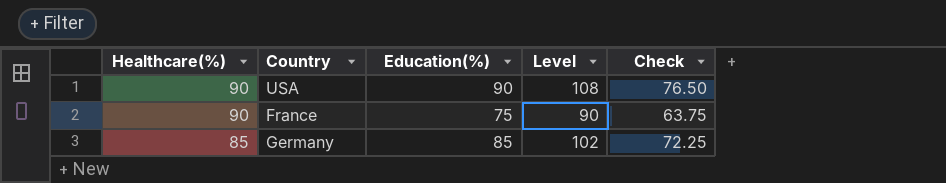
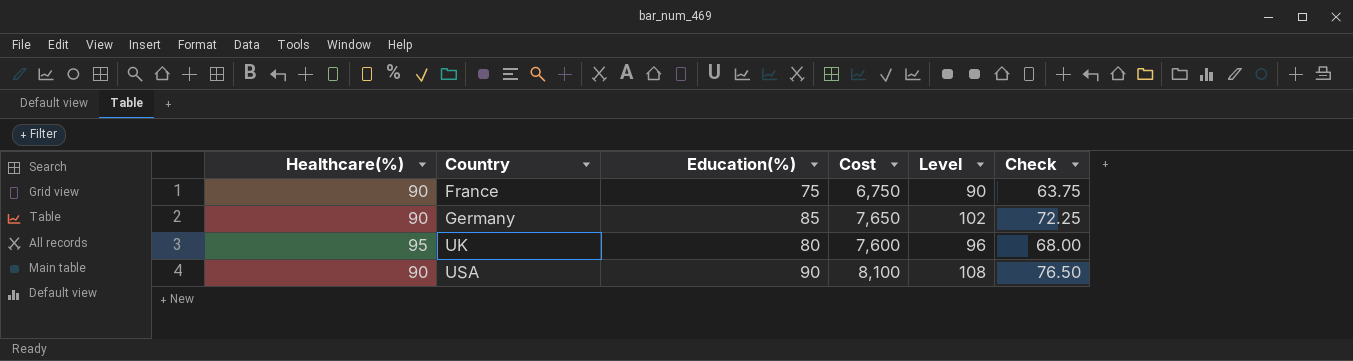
row order: Healthcare(%) descending -> Country ascending
column Cost | formula: none -> [Healthcare(%)] * [Education(%)]
Germany | Healthcare(%): 85 -> 90
row UK: none -> 95 | 80 | 7,600 | 96 | 68.00

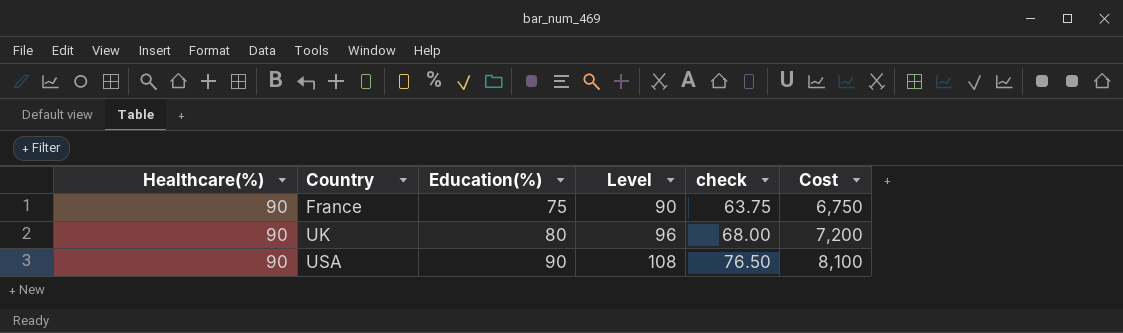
column name: Check -> check
column Cost | position: 4 -> 6
row Germany: 90 | 85 | 7,650 | 102 | 72.25 -> none
UK | Healthcare(%): 95 -> 90
UK | Cost: 7,600 -> 7,200

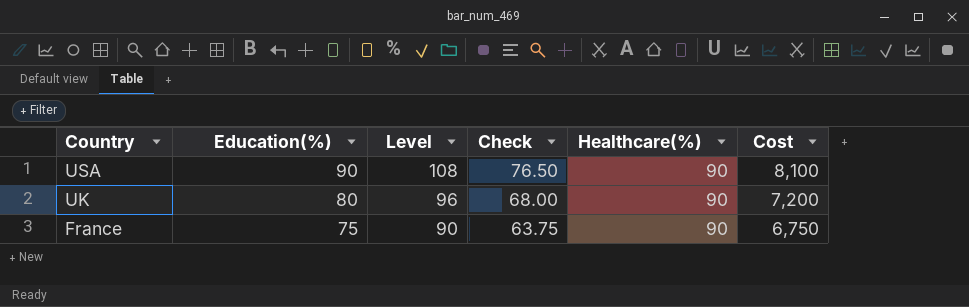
row order: Country ascending -> Country descending
column name: check -> Check
column Healthcare(%) | position: 1 -> 5

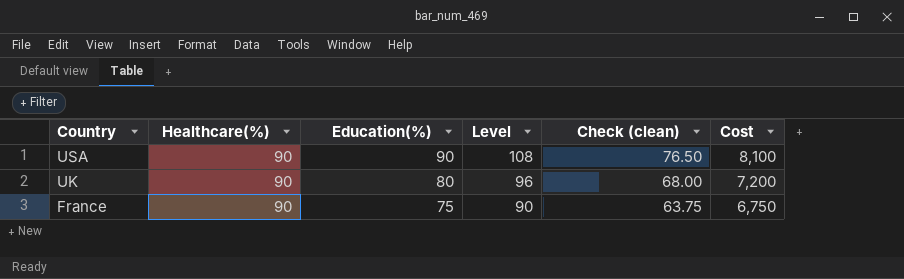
column Healthcare(%) | position: 5 -> 2
column name: Check -> Check (clean)

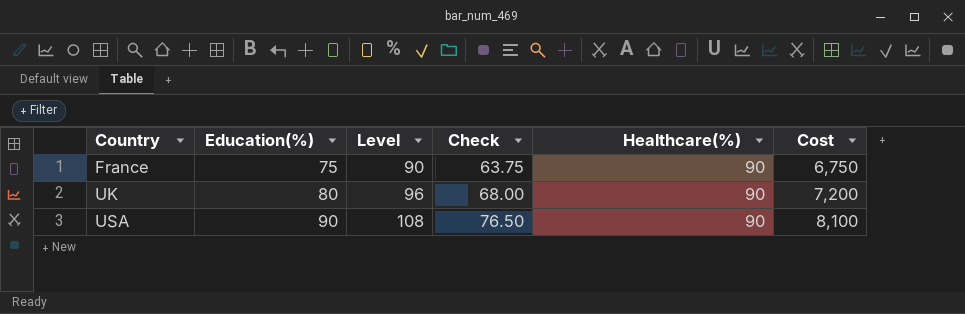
row order: Country descending -> Country ascending
column name: Check (clean) -> Check
column Healthcare(%) | position: 2 -> 5

